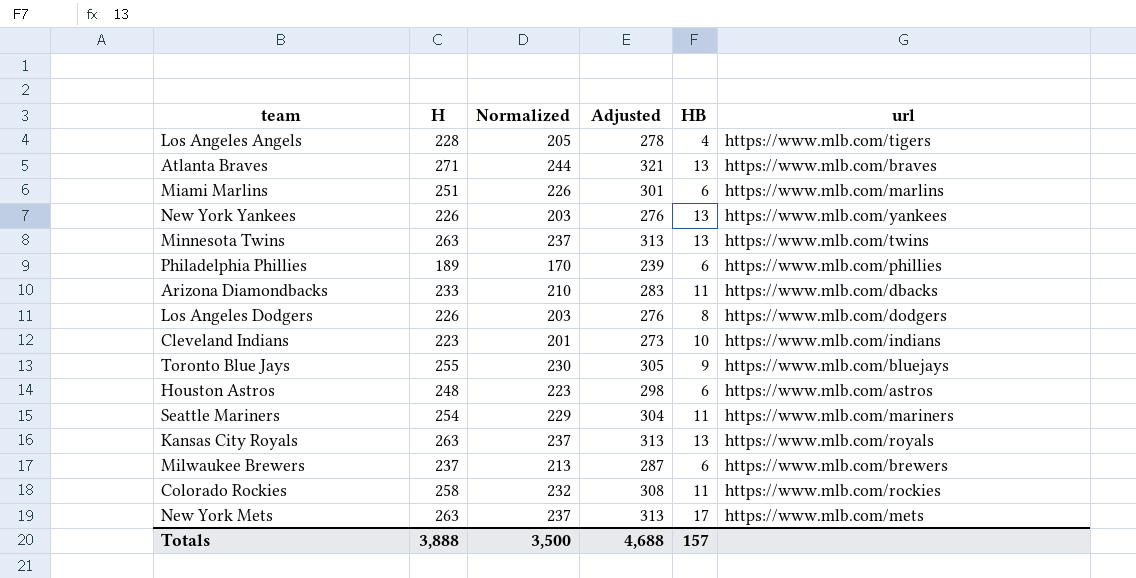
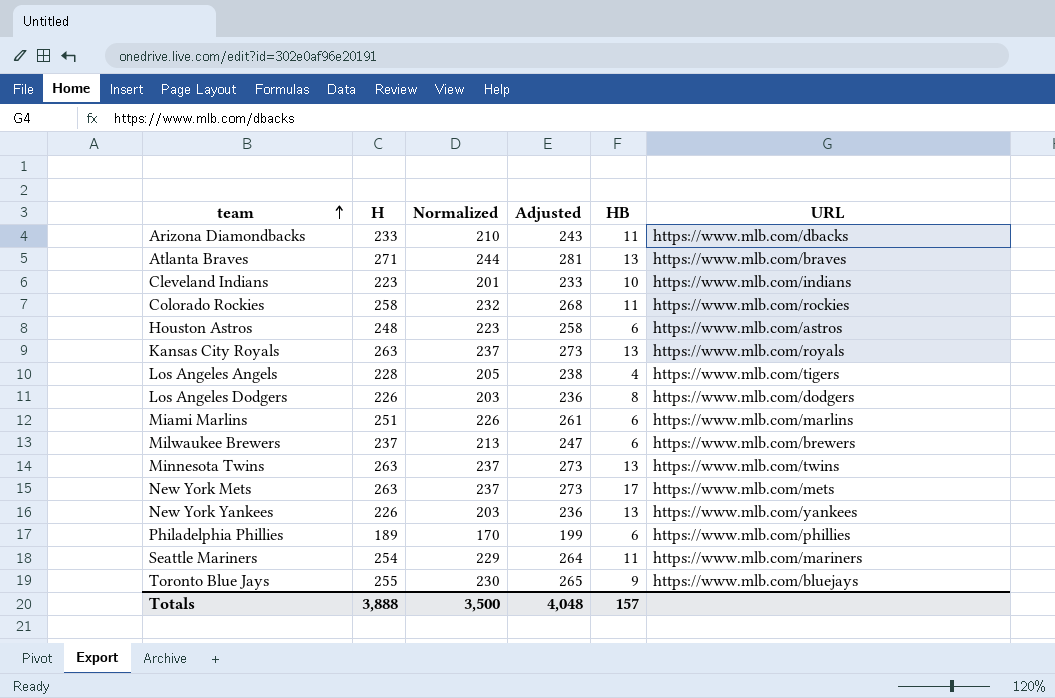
row order: none -> team ascending
column Adjusted | formula: [H] + 50 -> [H] + 10
column name: url -> URL
Totals | Adjusted: 4,688 -> 4,048

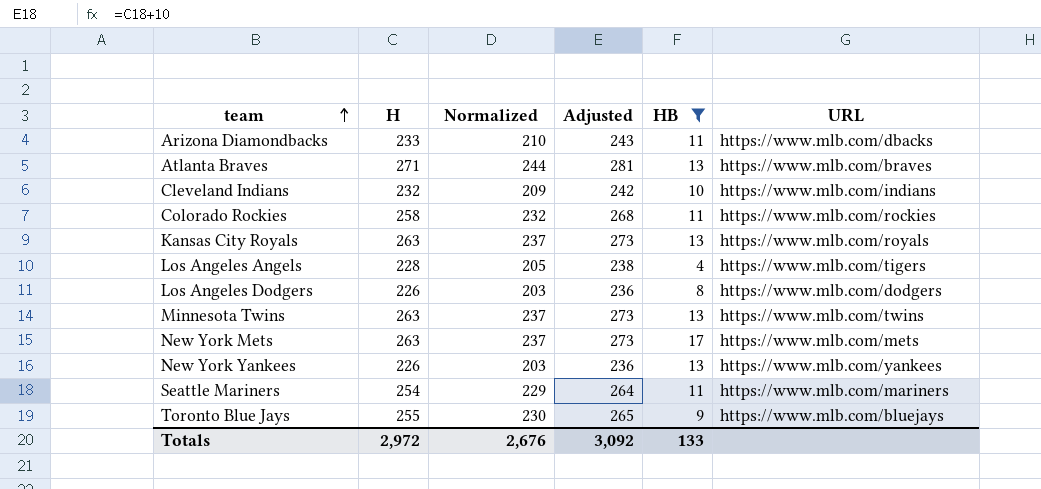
filter: none -> HB != 6
Cleveland Indians | H: 223 -> 232
Cleveland Indians | Normalized: 201 -> 209
Cleveland Indians | Adjusted: 233 -> 242
Totals | H: 3,888 -> 2,972
Totals | Normalized: 3,500 -> 2,676
Totals | Adjusted: 4,048 -> 3,092
Totals | HB: 157 -> 133

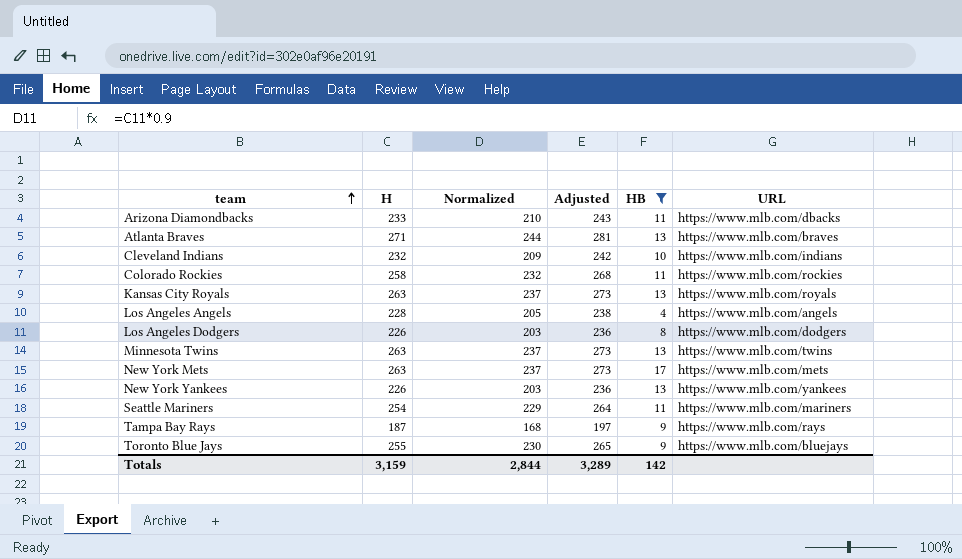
Los Angeles Angels | URL: https://www.mlb.com/tigers -> https://www.mlb.com/angels
row Tampa Bay Rays: none -> 187 | 168 | 197 | 9 | https://www.mlb.com/rays
Totals | H: 2,972 -> 3,159
Totals | Normalized: 2,676 -> 2,844
Totals | Adjusted: 3,092 -> 3,289
Totals | HB: 133 -> 142

